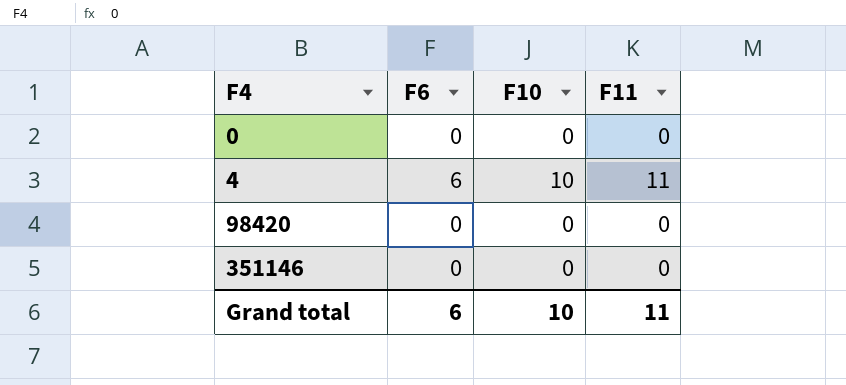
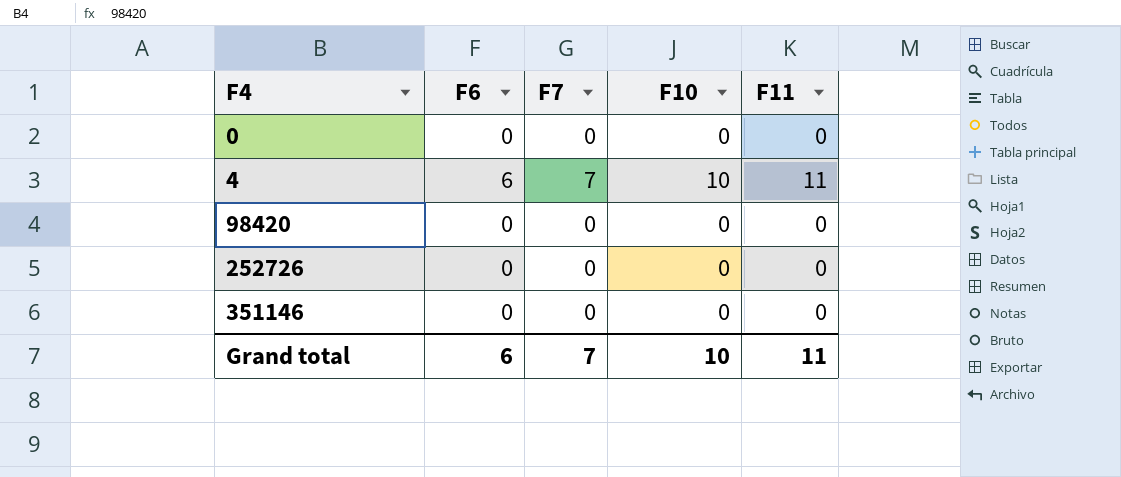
column F7 | position: none -> 3
row 252726: none -> 0 | 0 | 0 | 0

